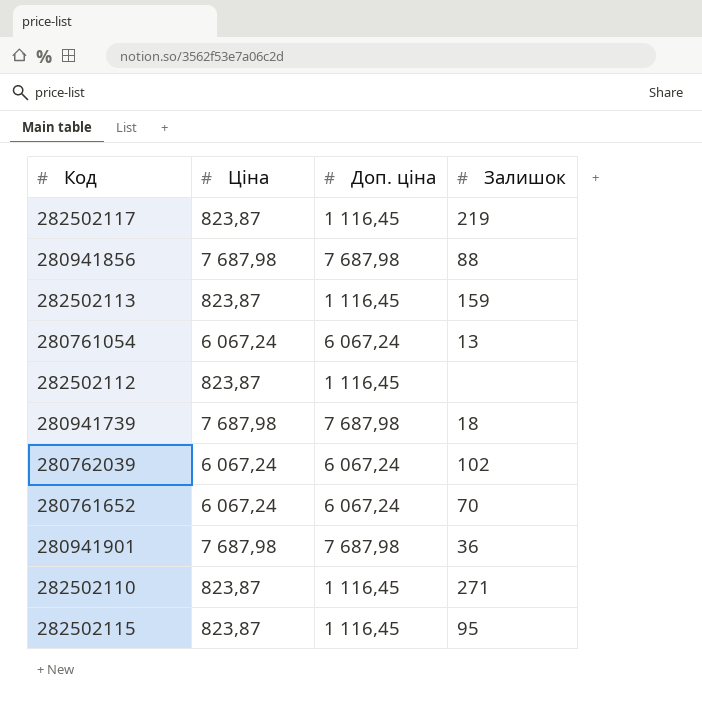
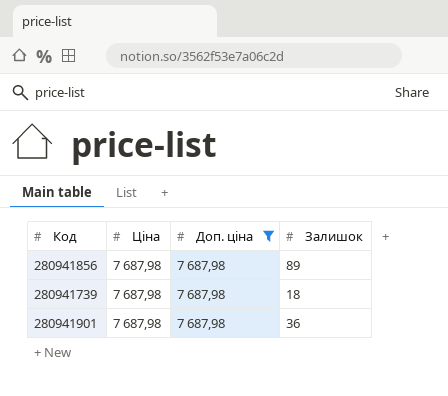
filter: none -> Доп. ціна = 7 687,98
280941856 | Залишок: 88 -> 89

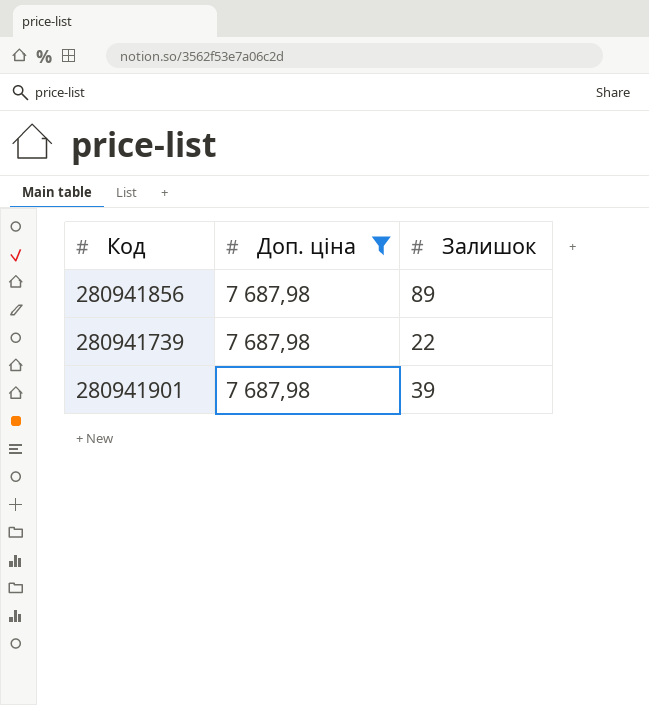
column Ціна | position: 2 -> none
280941739 | Залишок: 18 -> 22
280941901 | Залишок: 36 -> 39

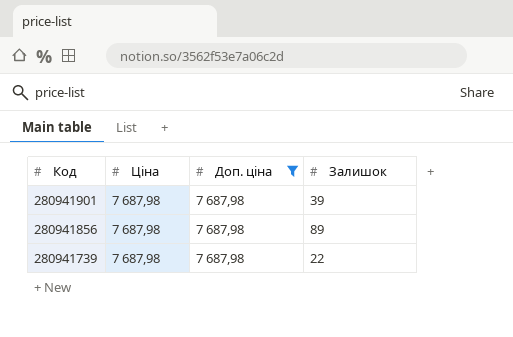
row order: none -> Код descending
column Ціна | position: none -> 2

